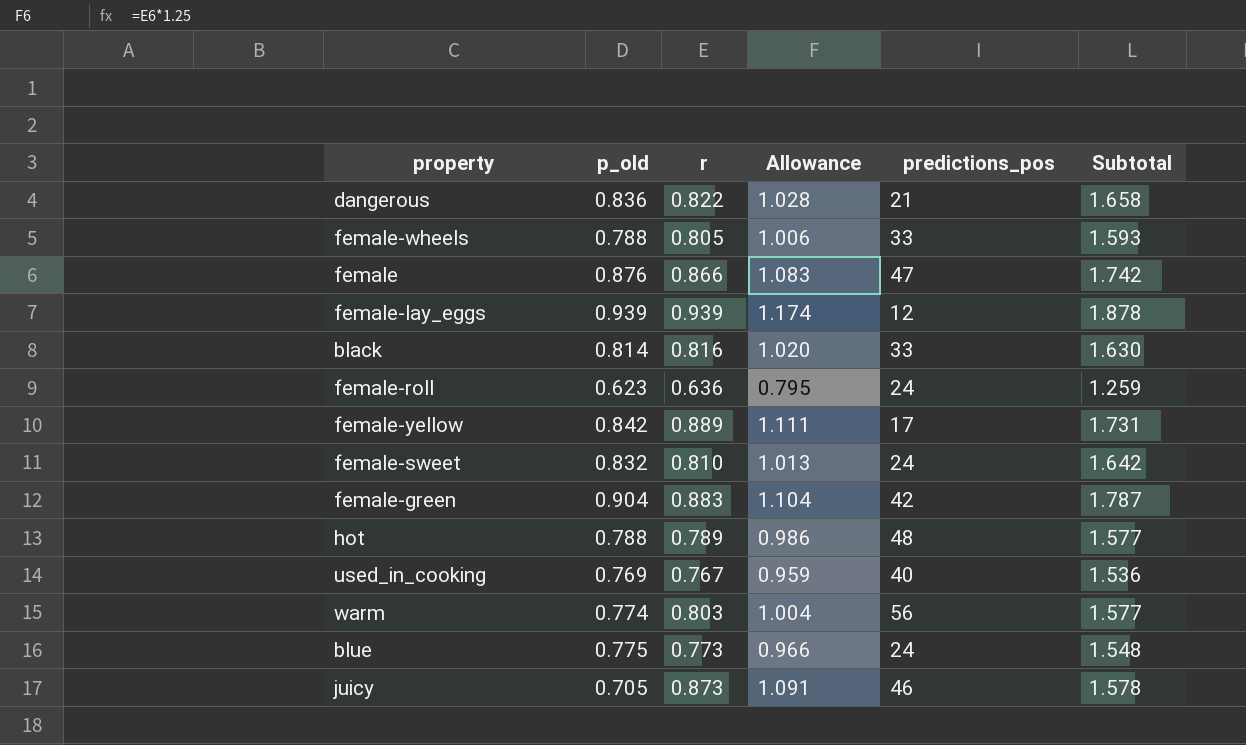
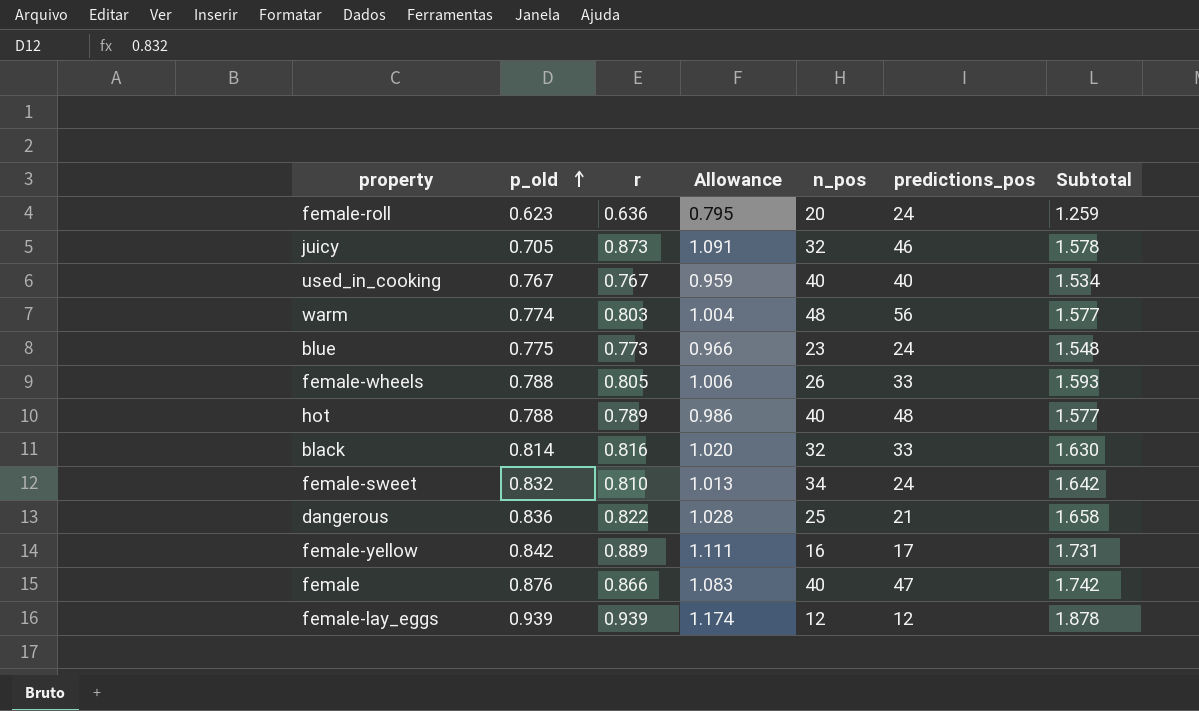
row order: none -> p_old ascending
column n_pos | position: none -> 5
row female-green: 0.904 | 0.883 | 1.104 | 42 | 1.787 -> none
used_in_cooking | p_old: 0.769 -> 0.767
used_in_cooking | Subtotal: 1.536 -> 1.534

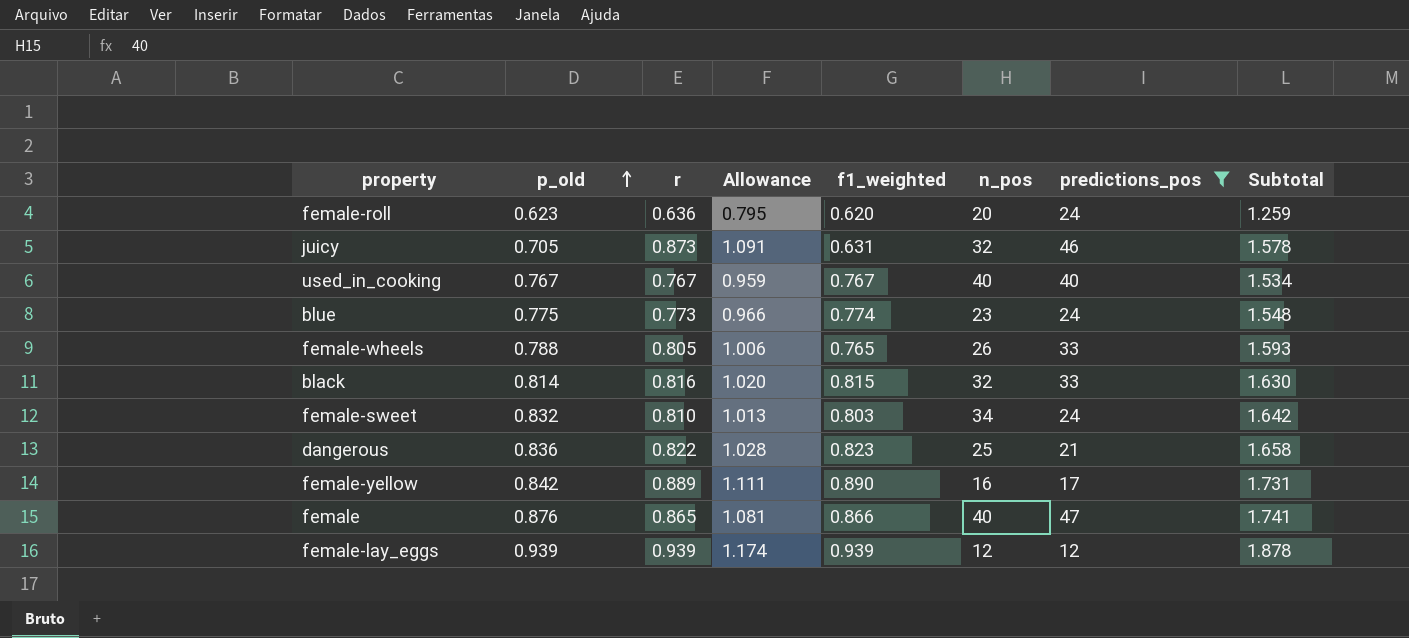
filter: none -> predictions_pos <= 47
column f1_weighted | position: none -> 5
female | r: 0.866 -> 0.865
female | Allowance: 1.083 -> 1.081
female | Subtotal: 1.742 -> 1.741

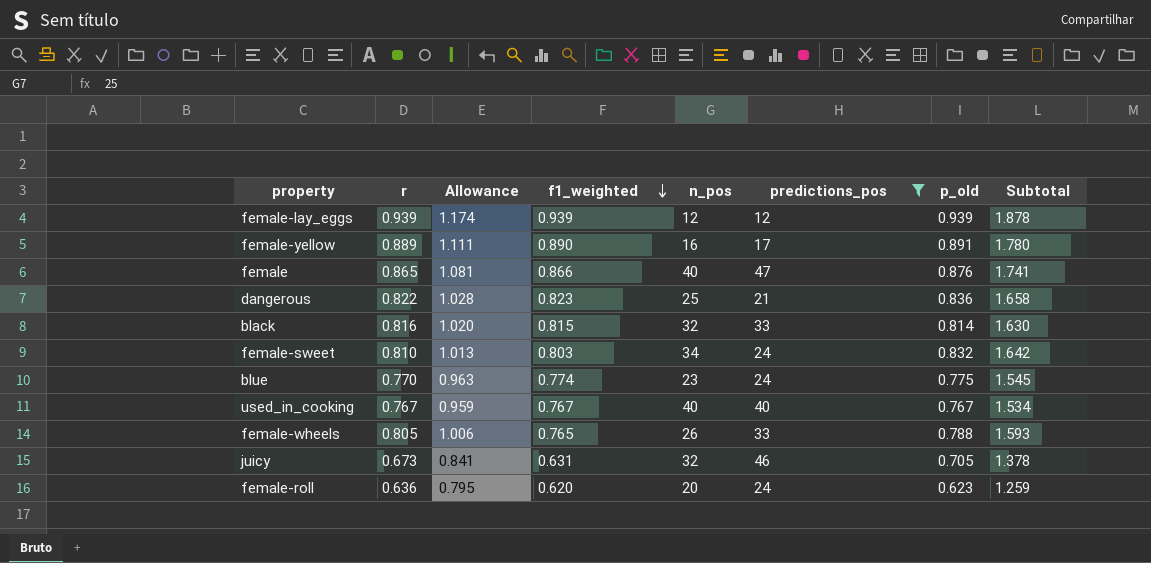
row order: p_old ascending -> f1_weighted descending
column p_old | position: 2 -> 7
female-yellow | p_old: 0.842 -> 0.891
female-yellow | Subtotal: 1.731 -> 1.780
blue | r: 0.773 -> 0.770
blue | Allowance: 0.966 -> 0.963
blue | Subtotal: 1.548 -> 1.545
juicy | r: 0.873 -> 0.673
juicy | Allowance: 1.091 -> 0.841
juicy | Subtotal: 1.578 -> 1.378

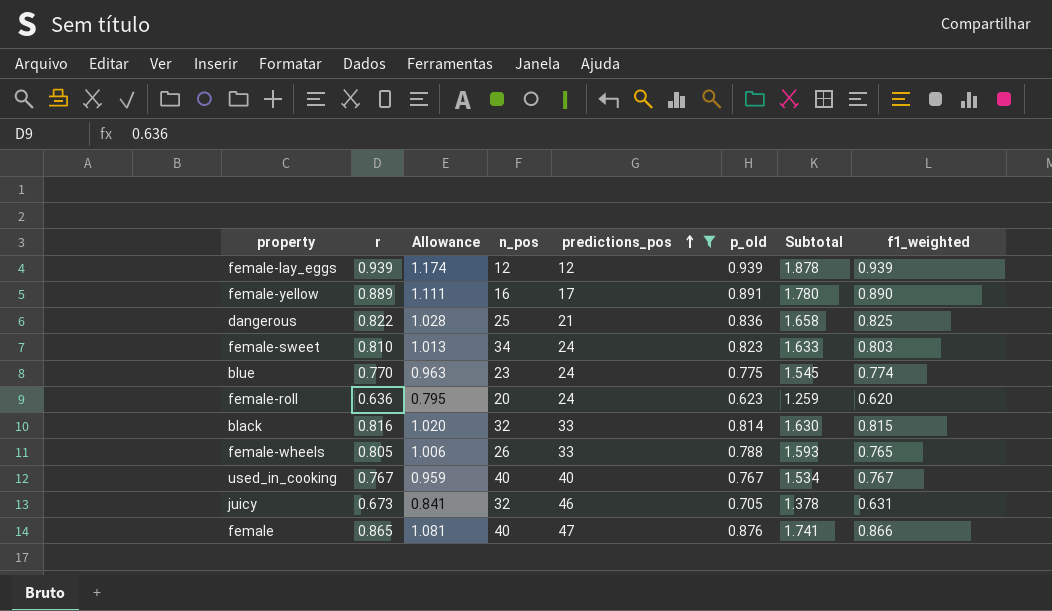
row order: f1_weighted descending -> predictions_pos ascending
column f1_weighted | position: 4 -> 8
dangerous | f1_weighted: 0.823 -> 0.825
female-sweet | p_old: 0.832 -> 0.823
female-sweet | Subtotal: 1.642 -> 1.633

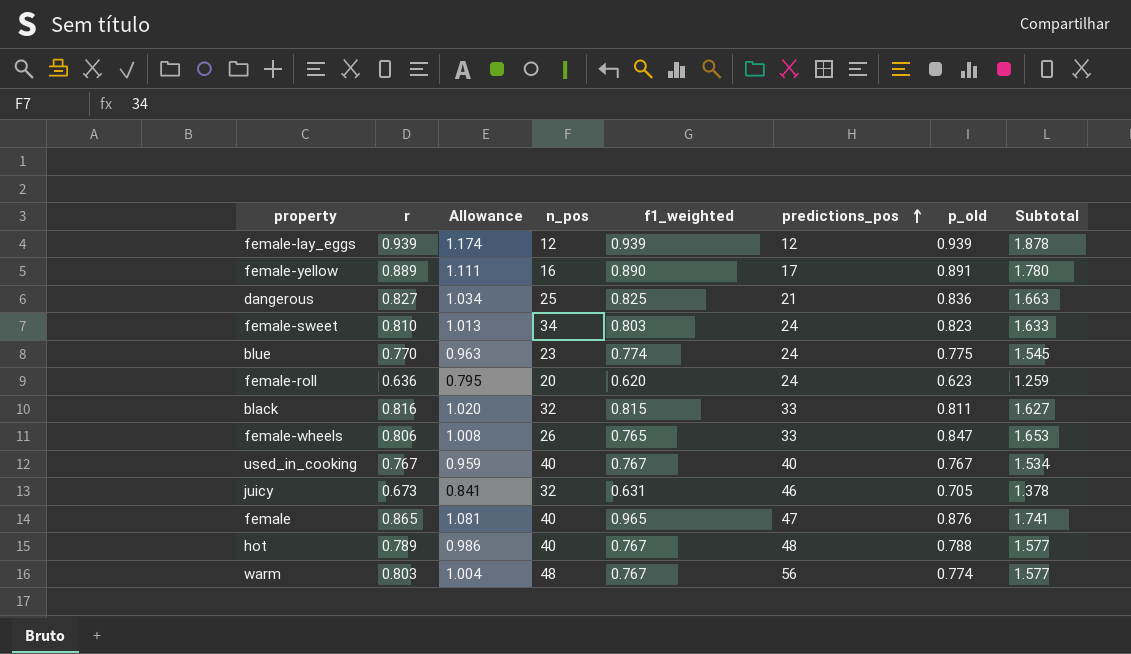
filter: predictions_pos <= 47 -> none
column f1_weighted | position: 8 -> 5
dangerous | r: 0.822 -> 0.827
dangerous | Allowance: 1.028 -> 1.034
dangerous | Subtotal: 1.658 -> 1.663
black | p_old: 0.814 -> 0.811
black | Subtotal: 1.630 -> 1.627
female-wheels | r: 0.805 -> 0.806
female-wheels | Allowance: 1.006 -> 1.008
female-wheels | p_old: 0.788 -> 0.847
female-wheels | Subtotal: 1.593 -> 1.653
female | f1_weighted: 0.866 -> 0.965

